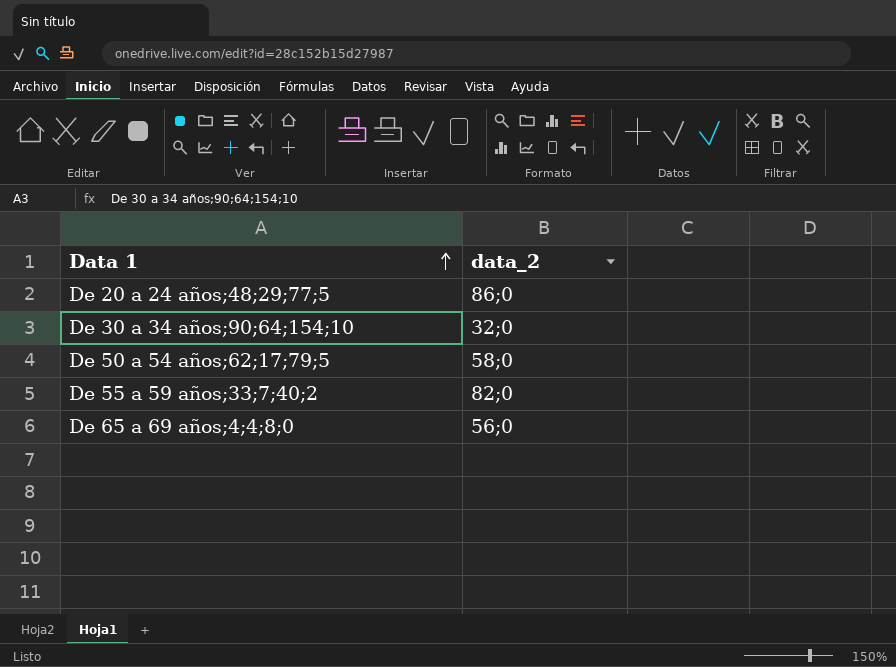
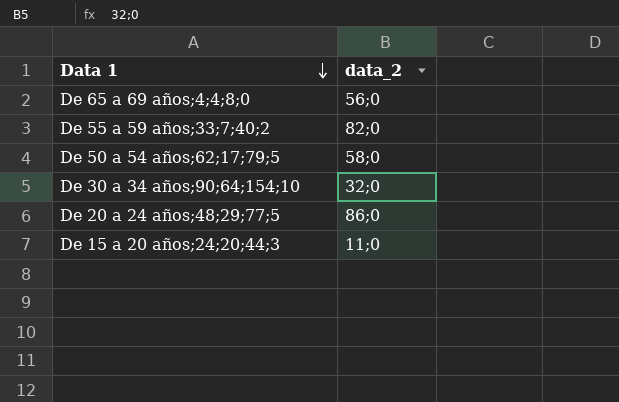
row order: Data 1 ascending -> Data 1 descending
row De 15 a 20 años;24;20;44;3: none -> 11;0

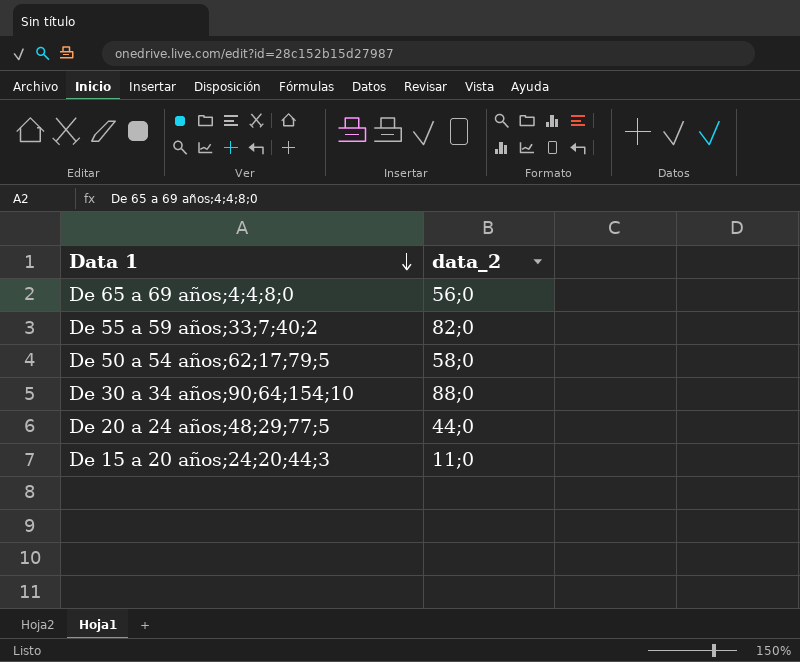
De 30 a 34 años;90;64;154;10 | data_2: 32;0 -> 88;0
De 20 a 24 años;48;29;77;5 | data_2: 86;0 -> 44;0

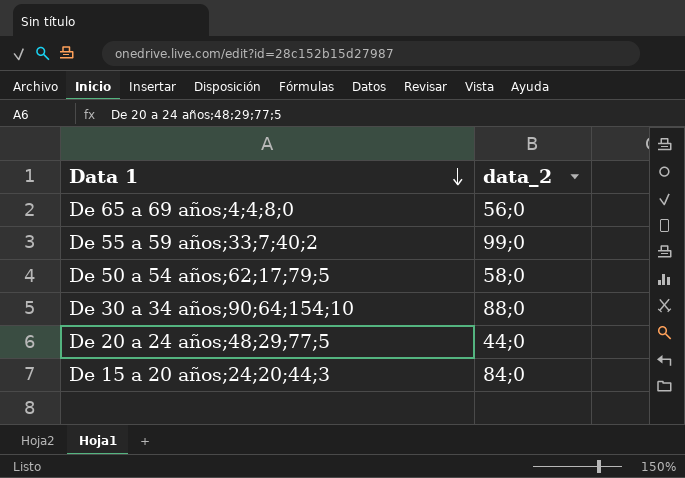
De 55 a 59 años;33;7;40;2 | data_2: 82;0 -> 99;0
De 15 a 20 años;24;20;44;3 | data_2: 11;0 -> 84;0

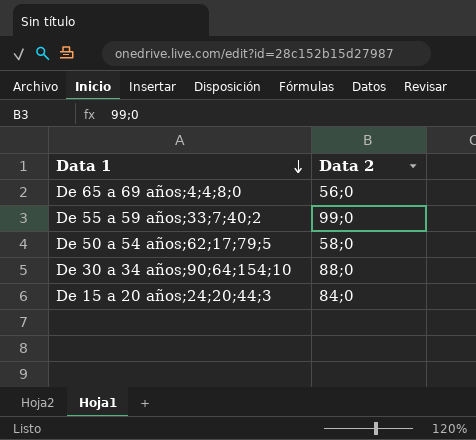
column name: data_2 -> Data 2
row De 20 a 24 años;48;29;77;5: 44;0 -> none

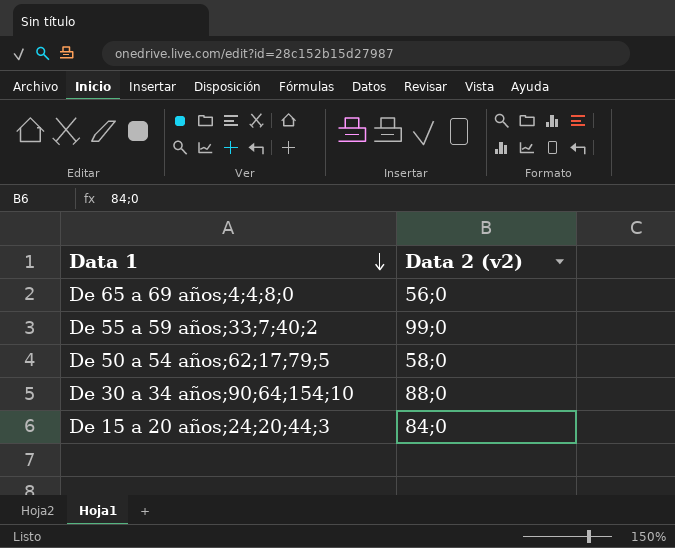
column name: Data 2 -> Data 2 (v2)

